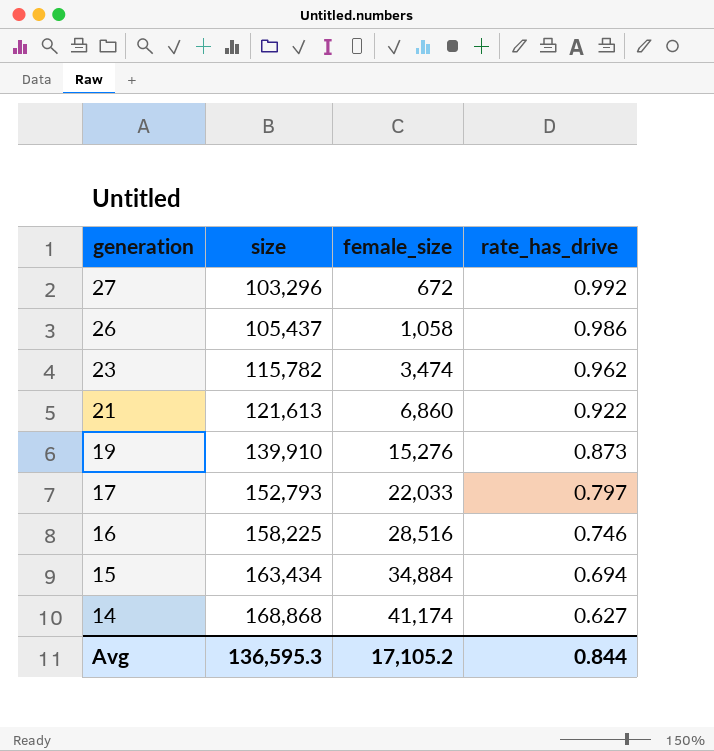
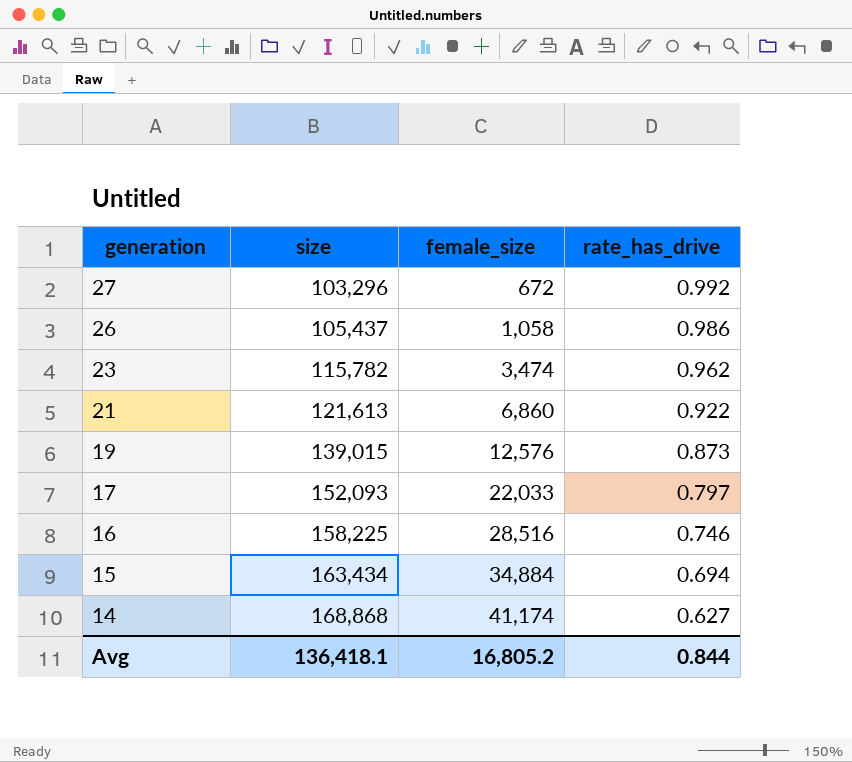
19 | size: 139,910 -> 139,015
19 | female_size: 15,276 -> 12,576
17 | size: 152,793 -> 152,093
Avg | size: 136,595.3 -> 136,418.1
Avg | female_size: 17,105.2 -> 16,805.2

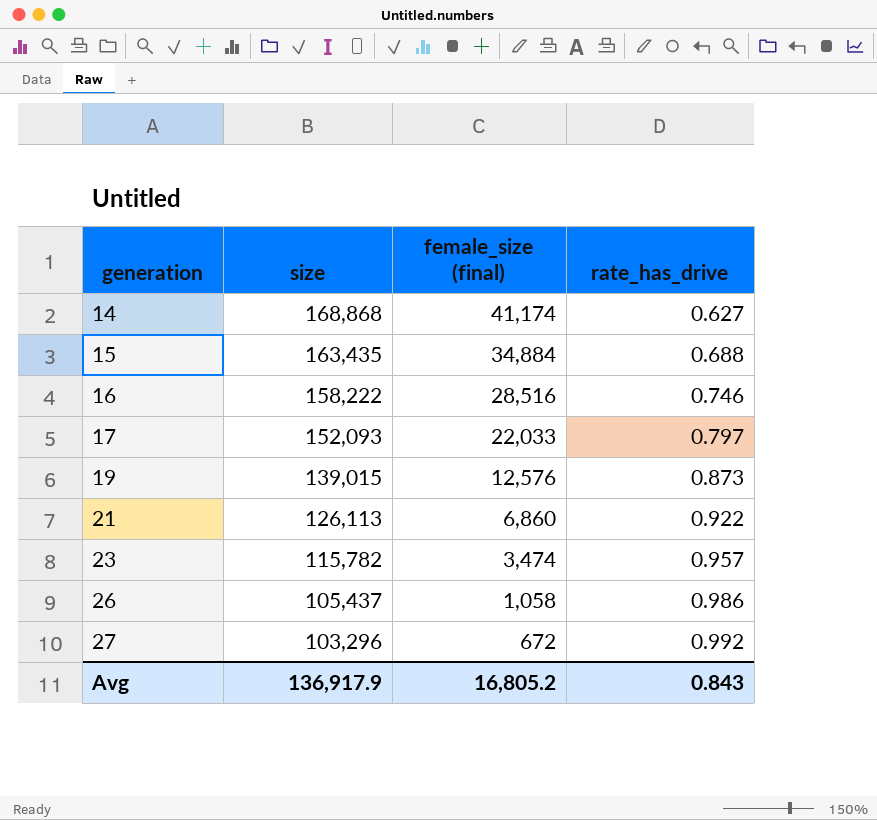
row order: generation descending -> generation ascending
column name: female_size -> female_size (final)
15 | size: 163,434 -> 163,435
15 | rate_has_drive: 0.694 -> 0.688
16 | size: 158,225 -> 158,222
21 | size: 121,613 -> 126,113
23 | rate_has_drive: 0.962 -> 0.957
Avg | size: 136,418.1 -> 136,917.9
Avg | rate_has_drive: 0.844 -> 0.843

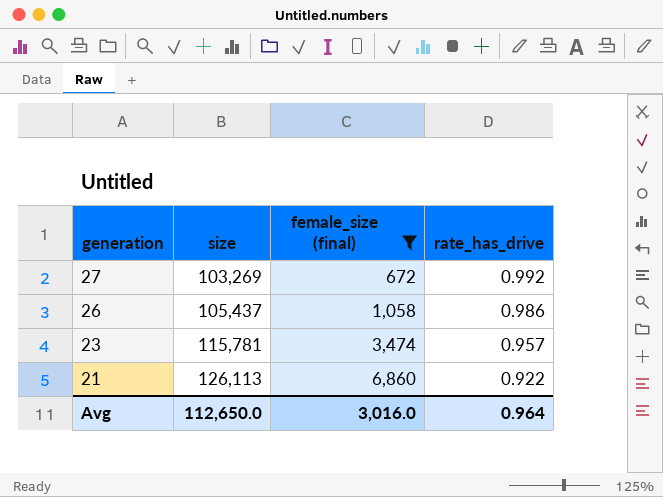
filter: none -> female_size (final) <= 6,860
row order: generation ascending -> generation descending
27 | size: 103,296 -> 103,269
23 | size: 115,782 -> 115,781
Avg | size: 136,917.9 -> 112,650.0
Avg | female_size (final): 16,805.2 -> 3,016.0
Avg | rate_has_drive: 0.843 -> 0.964

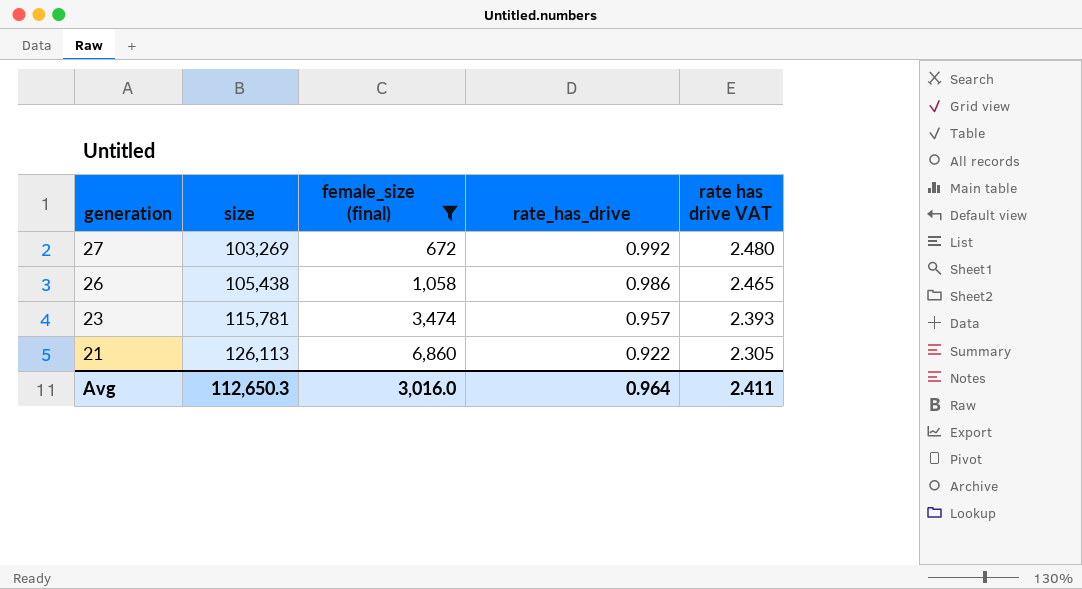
column rate has drive VAT | formula: none -> [rate_has_drive] * 2.5
26 | size: 105,437 -> 105,438
Avg | size: 112,650.0 -> 112,650.3

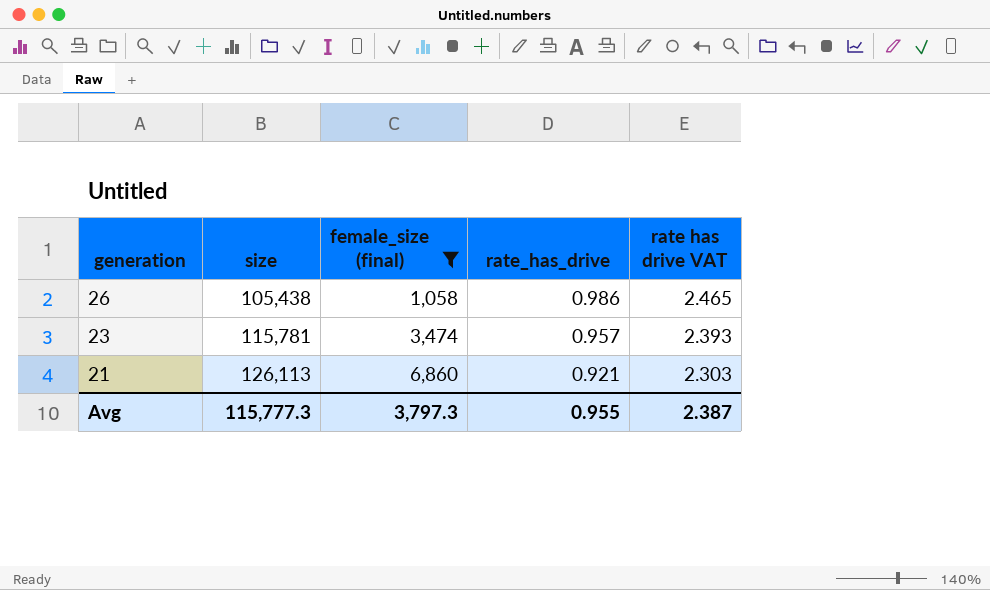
row 27: 103,269 | 672 | 0.992 | 2.480 -> none
21 | rate_has_drive: 0.922 -> 0.921
21 | rate has drive VAT: 2.305 -> 2.303
Avg | size: 112,650.3 -> 115,777.3
Avg | female_size (final): 3,016.0 -> 3,797.3
Avg | rate_has_drive: 0.964 -> 0.955
Avg | rate has drive VAT: 2.411 -> 2.387

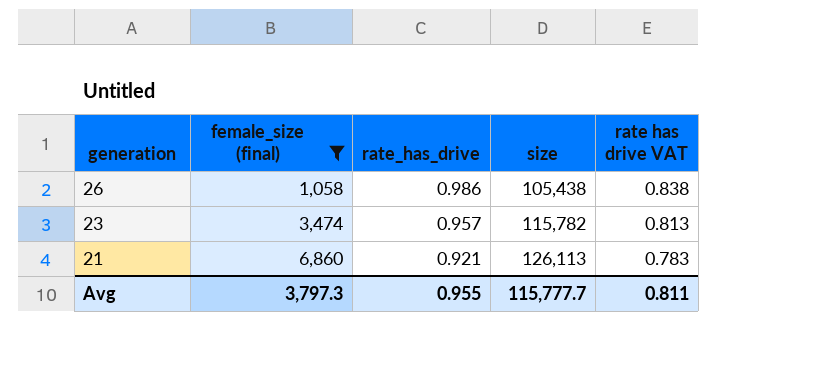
column size | position: 2 -> 4
column rate has drive VAT | formula: [rate_has_drive] * 2.5 -> [rate_has_drive] * 0.85
23 | size: 115,781 -> 115,782
Avg | size: 115,777.3 -> 115,777.7
Avg | rate has drive VAT: 2.387 -> 0.811

